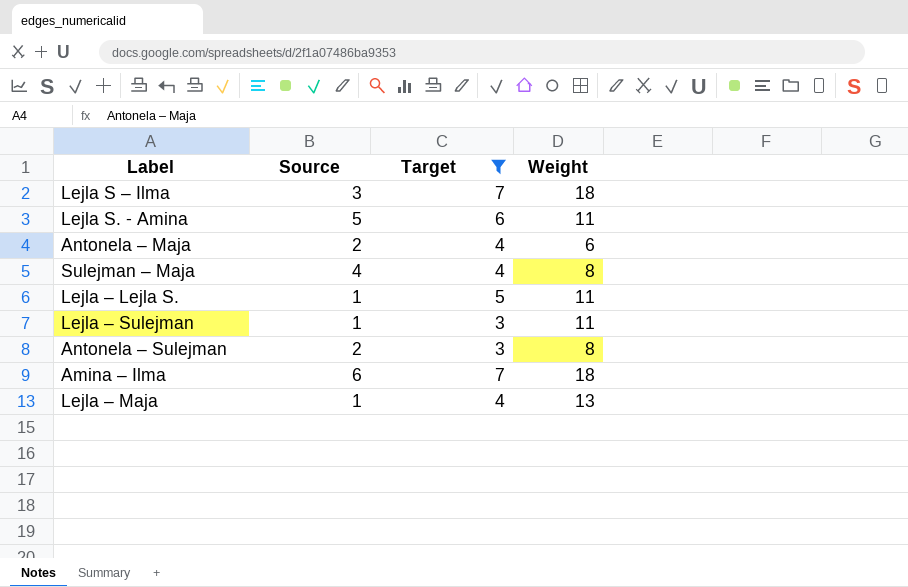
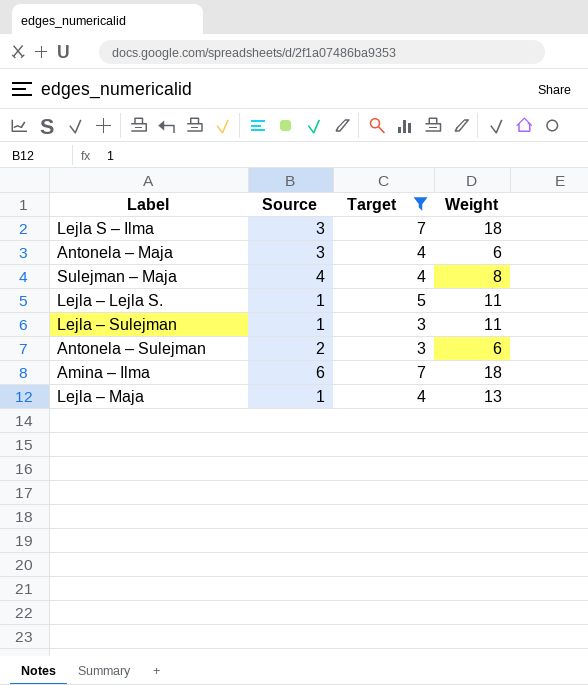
row Lejla S. - Amina: 5 | 6 | 11 -> none
Antonela – Maja | Source: 2 -> 3
Antonela – Sulejman | Weight: 8 -> 6

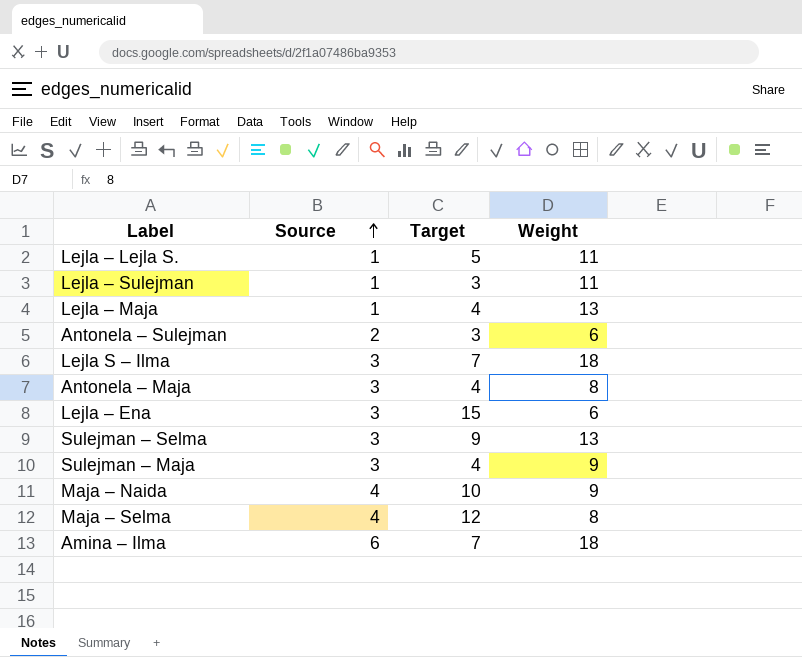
filter: Target <= 7 -> none
row order: none -> Source ascending
Antonela – Maja | Weight: 6 -> 8
Sulejman – Maja | Source: 4 -> 3
Sulejman – Maja | Weight: 8 -> 9

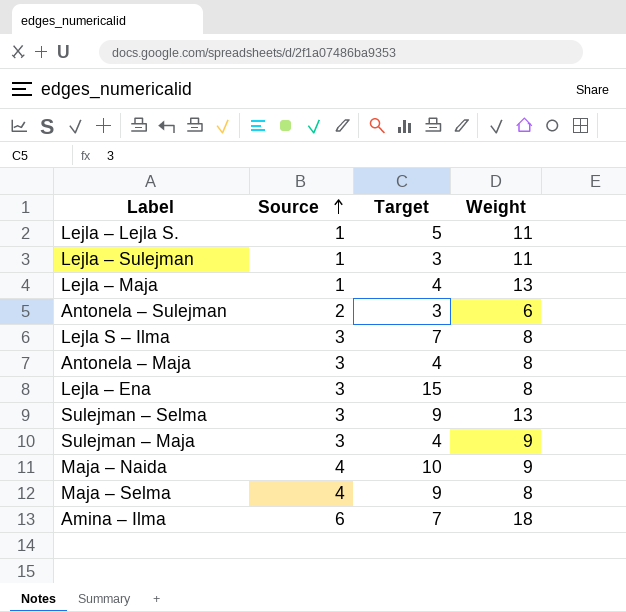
Lejla S – Ilma | Weight: 18 -> 8
Lejla – Ena | Weight: 6 -> 8
Maja – Selma | Target: 12 -> 9

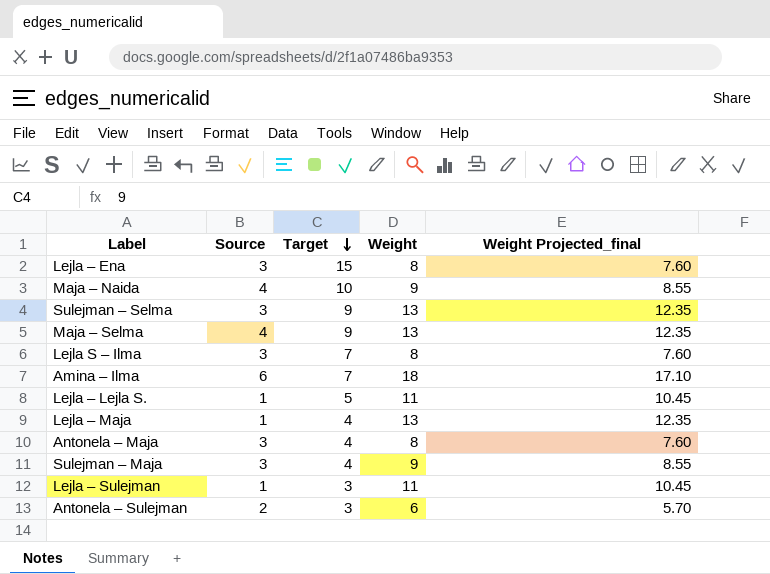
row order: Source ascending -> Target descending
column Weight Projected_final | formula: none -> [Weight] * 0.95
Maja – Selma | Weight: 8 -> 13

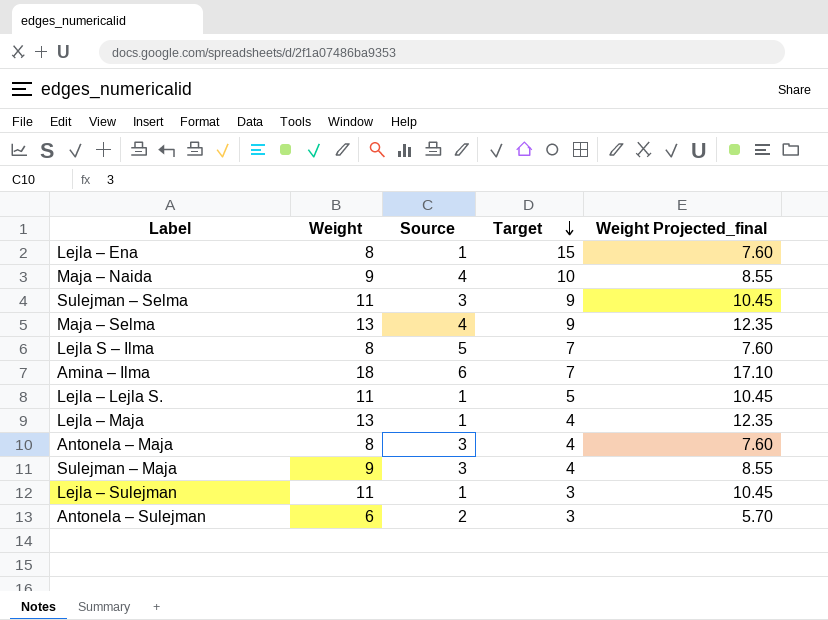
column Weight | position: 4 -> 2
Lejla – Ena | Source: 3 -> 1
Sulejman – Selma | Weight: 13 -> 11
Sulejman – Selma | Weight Projected_final: 12.35 -> 10.45
Lejla S – Ilma | Source: 3 -> 5

